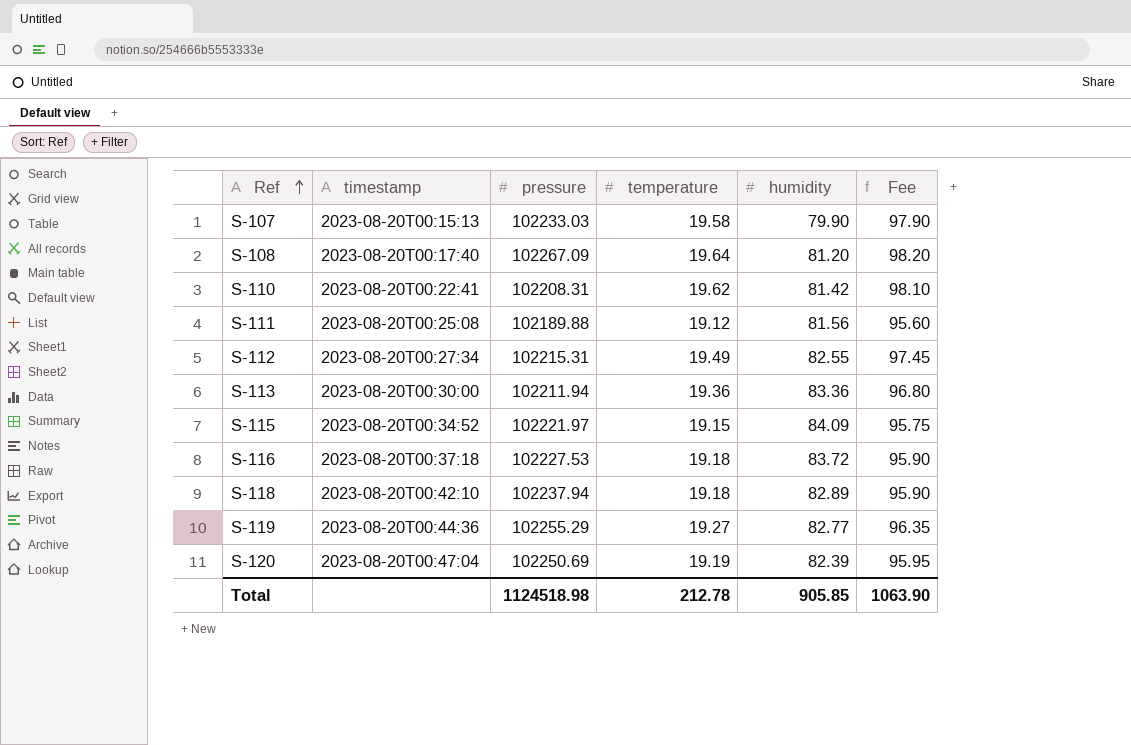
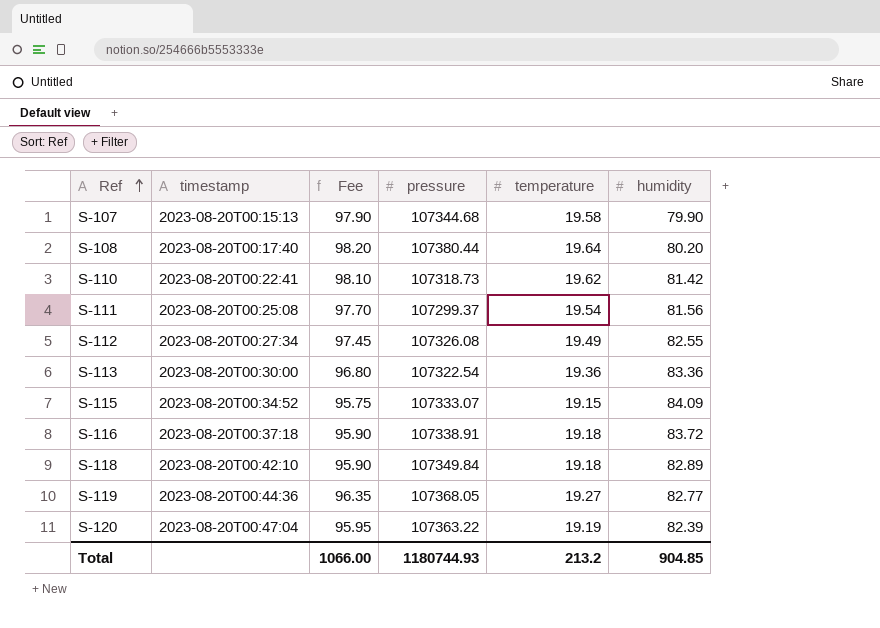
column Fee | position: 6 -> 3
S-107 | pressure: 102233.03 -> 107344.68
S-108 | pressure: 102267.09 -> 107380.44
S-108 | humidity: 81.20 -> 80.20
S-110 | pressure: 102208.31 -> 107318.73
S-111 | Fee: 95.60 -> 97.70
S-111 | pressure: 102189.88 -> 107299.37
S-111 | temperature: 19.12 -> 19.54
S-112 | pressure: 102215.31 -> 107326.08
S-113 | pressure: 102211.94 -> 107322.54
S-115 | pressure: 102221.97 -> 107333.07
S-116 | pressure: 102227.53 -> 107338.91
S-118 | pressure: 102237.94 -> 107349.84
S-119 | pressure: 102255.29 -> 107368.05
S-120 | pressure: 102250.69 -> 107363.22
Total | Fee: 1063.90 -> 1066.00
Total | pressure: 1124518.98 -> 1180744.93
Total | temperature: 212.78 -> 213.2
Total | humidity: 905.85 -> 904.85

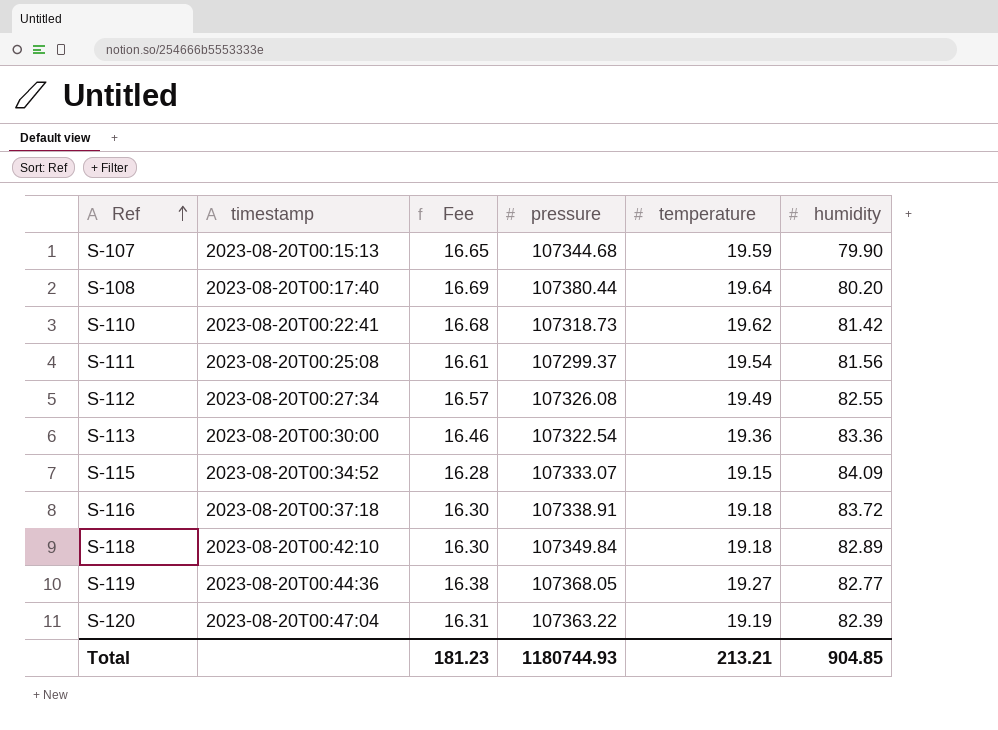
column Fee | formula: [temperature] * 5 -> [temperature] * 0.85
S-107 | temperature: 19.58 -> 19.59
Total | Fee: 1066.00 -> 181.23
Total | temperature: 213.2 -> 213.21

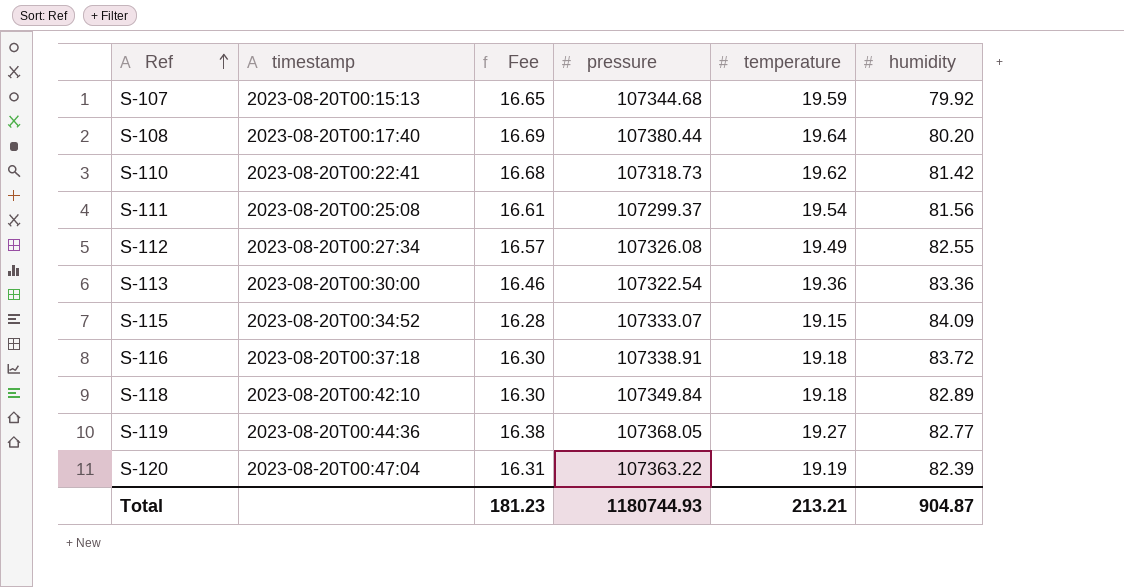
S-107 | humidity: 79.90 -> 79.92
Total | humidity: 904.85 -> 904.87

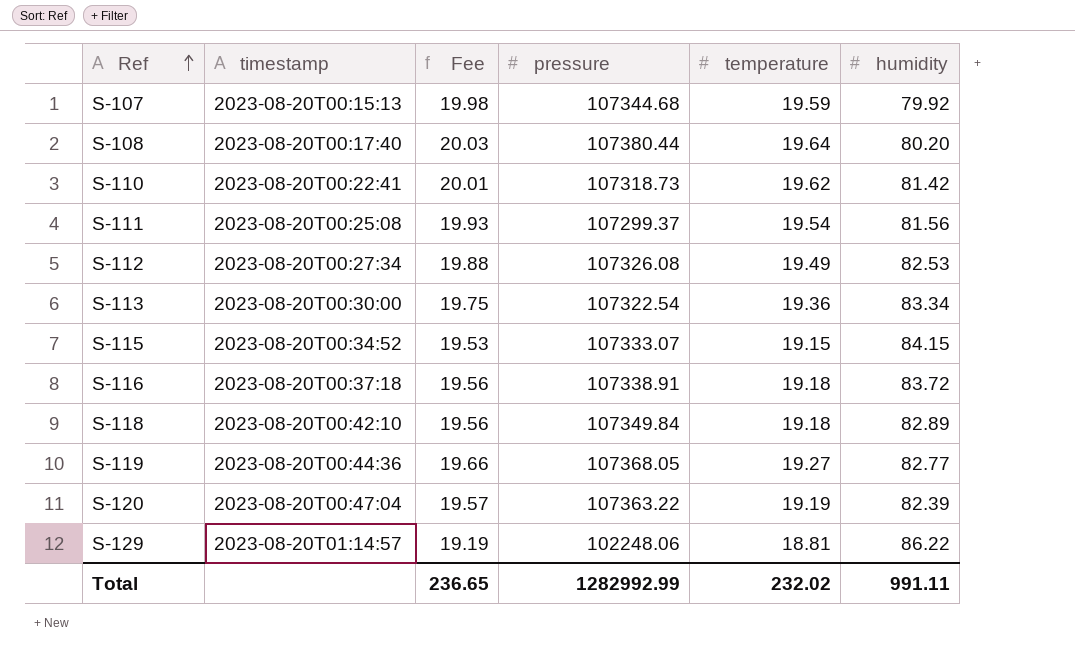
column Fee | formula: [temperature] * 0.85 -> [temperature] * 1.02
S-112 | humidity: 82.55 -> 82.53
S-113 | humidity: 83.36 -> 83.34
S-115 | humidity: 84.09 -> 84.15
row S-129: none -> 2023-08-20T01:14:57 | 19.19 | 102248.06 | 18.81 | 86.22
Total | Fee: 181.23 -> 236.65
Total | pressure: 1180744.93 -> 1282992.99
Total | temperature: 213.21 -> 232.02
Total | humidity: 904.87 -> 991.11

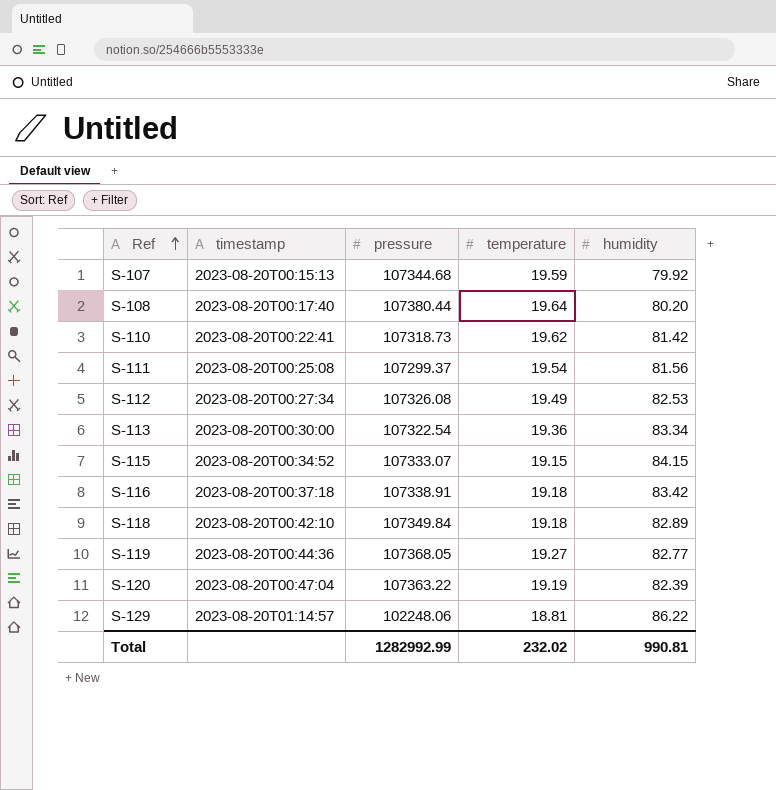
column Fee | formula: [temperature] * 1.02 -> none
S-116 | humidity: 83.72 -> 83.42
Total | humidity: 991.11 -> 990.81

